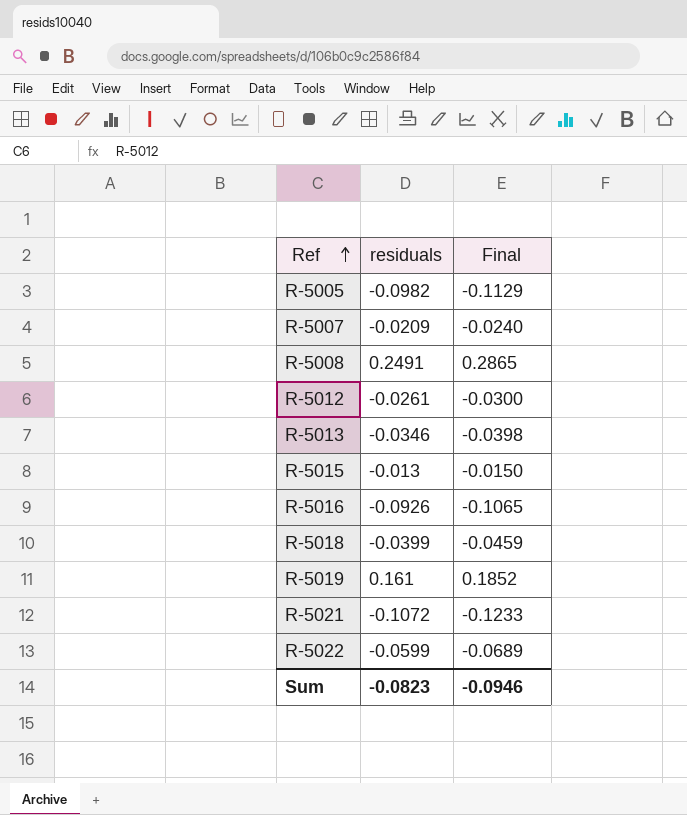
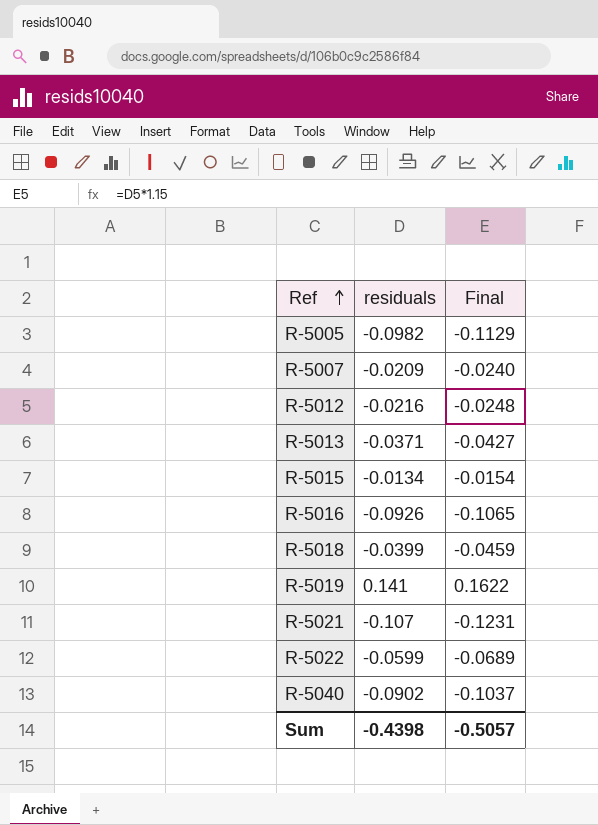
row R-5008: 0.2491 | 0.2865 -> none
R-5012 | residuals: -0.0261 -> -0.0216
R-5012 | Final: -0.0300 -> -0.0248
R-5013 | residuals: -0.0346 -> -0.0371
R-5013 | Final: -0.0398 -> -0.0427
R-5015 | residuals: -0.013 -> -0.0134
R-5015 | Final: -0.0150 -> -0.0154
R-5019 | residuals: 0.161 -> 0.141
R-5019 | Final: 0.1852 -> 0.1622
R-5021 | residuals: -0.1072 -> -0.107
R-5021 | Final: -0.1233 -> -0.1231
row R-5040: none -> -0.0902 | -0.1037
Sum | residuals: -0.0823 -> -0.4398
Sum | Final: -0.0946 -> -0.5057

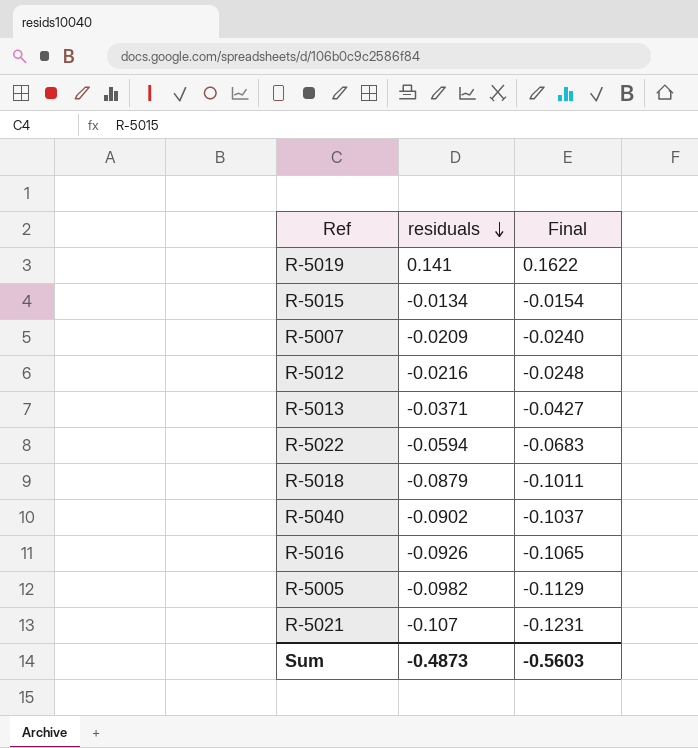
row order: Ref ascending -> residuals descending
R-5022 | residuals: -0.0599 -> -0.0594
R-5022 | Final: -0.0689 -> -0.0683
R-5018 | residuals: -0.0399 -> -0.0879
R-5018 | Final: -0.0459 -> -0.1011
Sum | residuals: -0.4398 -> -0.4873
Sum | Final: -0.5057 -> -0.5603

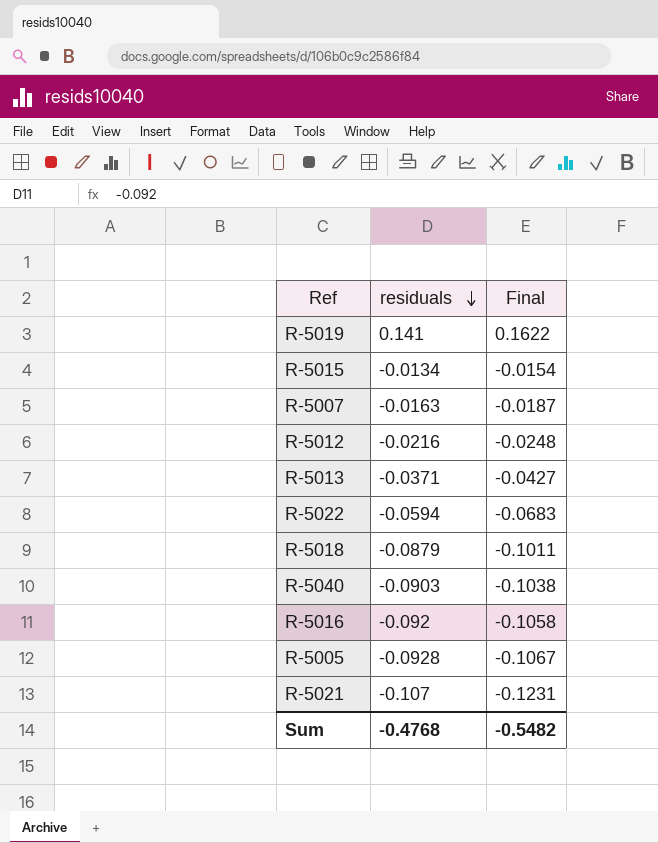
R-5007 | residuals: -0.0209 -> -0.0163
R-5007 | Final: -0.0240 -> -0.0187
R-5040 | residuals: -0.0902 -> -0.0903
R-5040 | Final: -0.1037 -> -0.1038
R-5016 | residuals: -0.0926 -> -0.092
R-5016 | Final: -0.1065 -> -0.1058
R-5005 | residuals: -0.0982 -> -0.0928
R-5005 | Final: -0.1129 -> -0.1067
Sum | residuals: -0.4873 -> -0.4768
Sum | Final: -0.5603 -> -0.5482

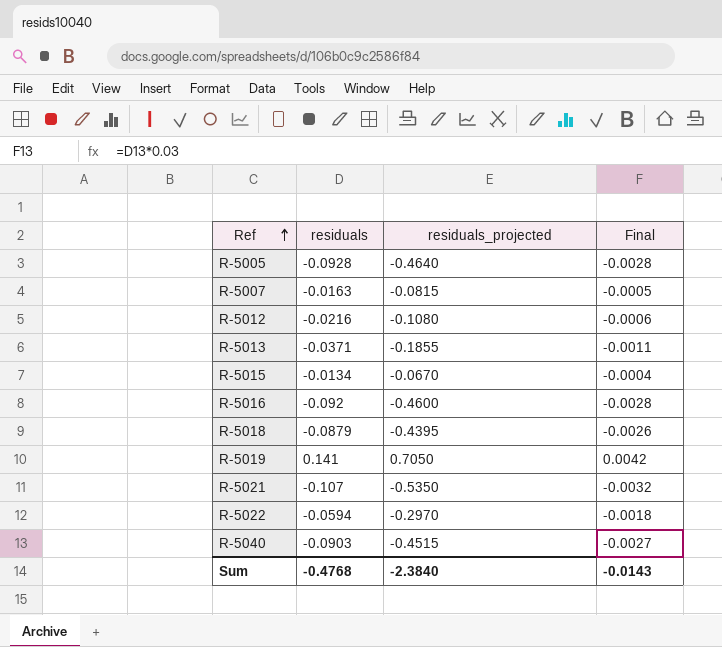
row order: residuals descending -> Ref ascending
column residuals_projected | formula: none -> [residuals] * 5
column Final | formula: [residuals] * 1.15 -> [residuals] * 0.03
Sum | Final: -0.5482 -> -0.0143

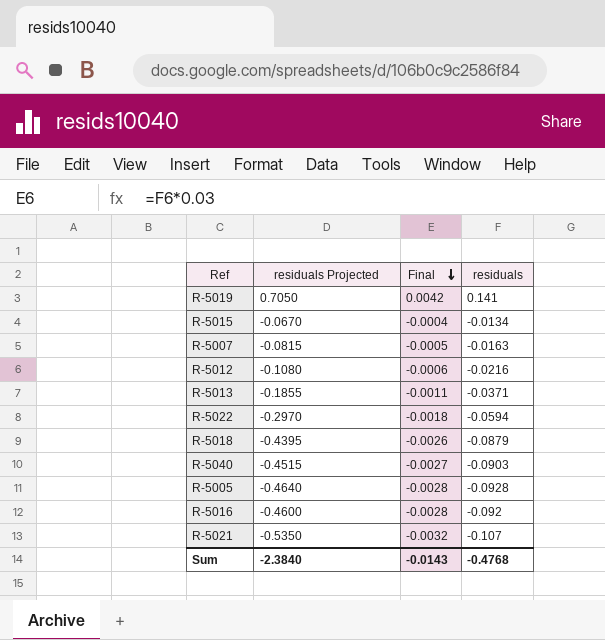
row order: Ref ascending -> Final descending
column name: residuals_projected -> residuals Projected
column residuals | position: 2 -> 4

